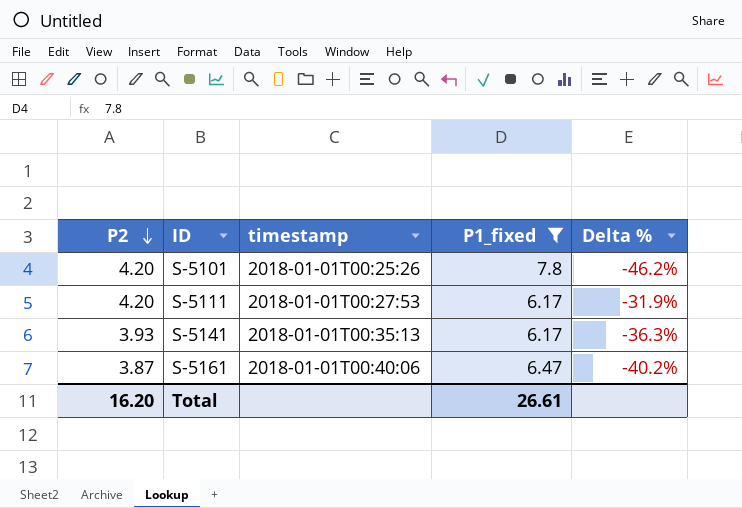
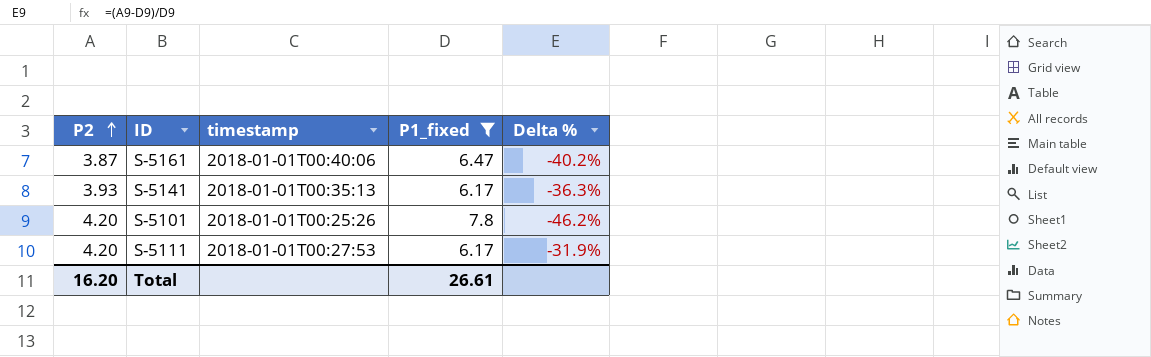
row order: P2 descending -> P2 ascending

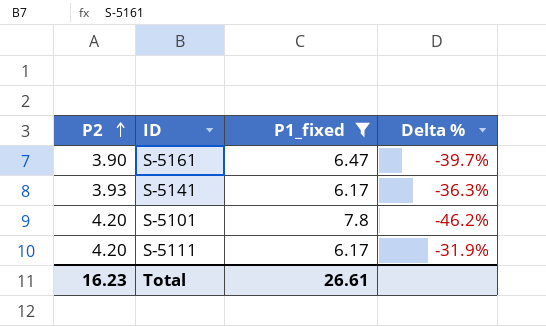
column timestamp | position: 3 -> none
S-5161 | P2: 3.87 -> 3.90
S-5161 | Delta %: -40.2% -> -39.7%
Total | P2: 16.20 -> 16.23

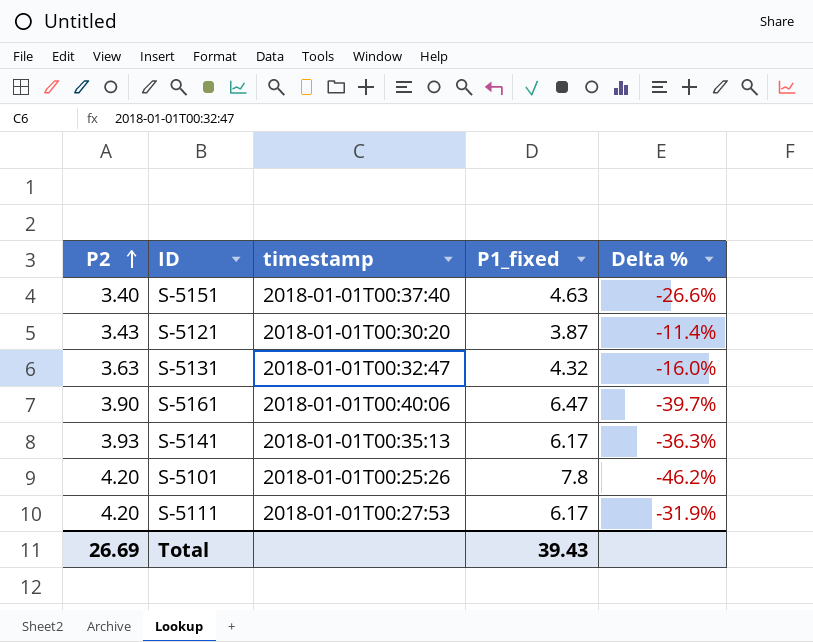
filter: P1_fixed >= 6.17 -> none
column timestamp | position: none -> 3
Total | P2: 16.23 -> 26.69
Total | P1_fixed: 26.61 -> 39.43

